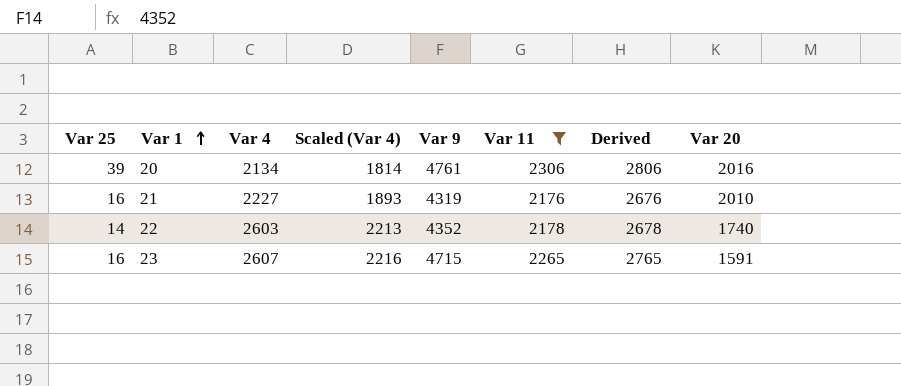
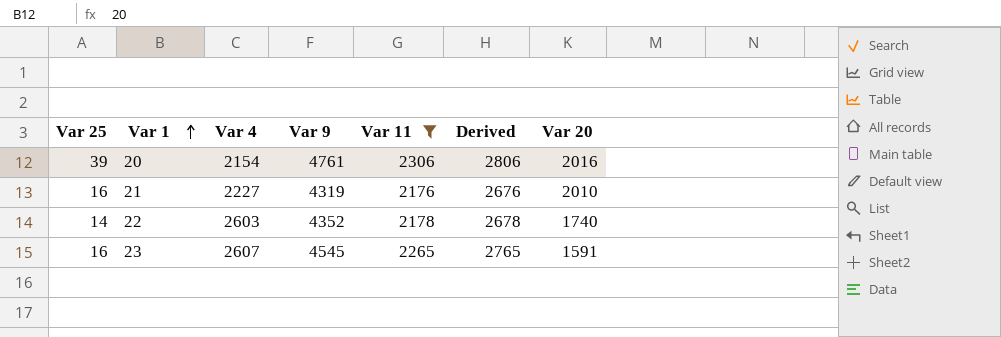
column Scaled (Var 4) | formula: [Var 4] * 0.85 -> none
20 | Var 4: 2134 -> 2154
23 | Var 9: 4715 -> 4545

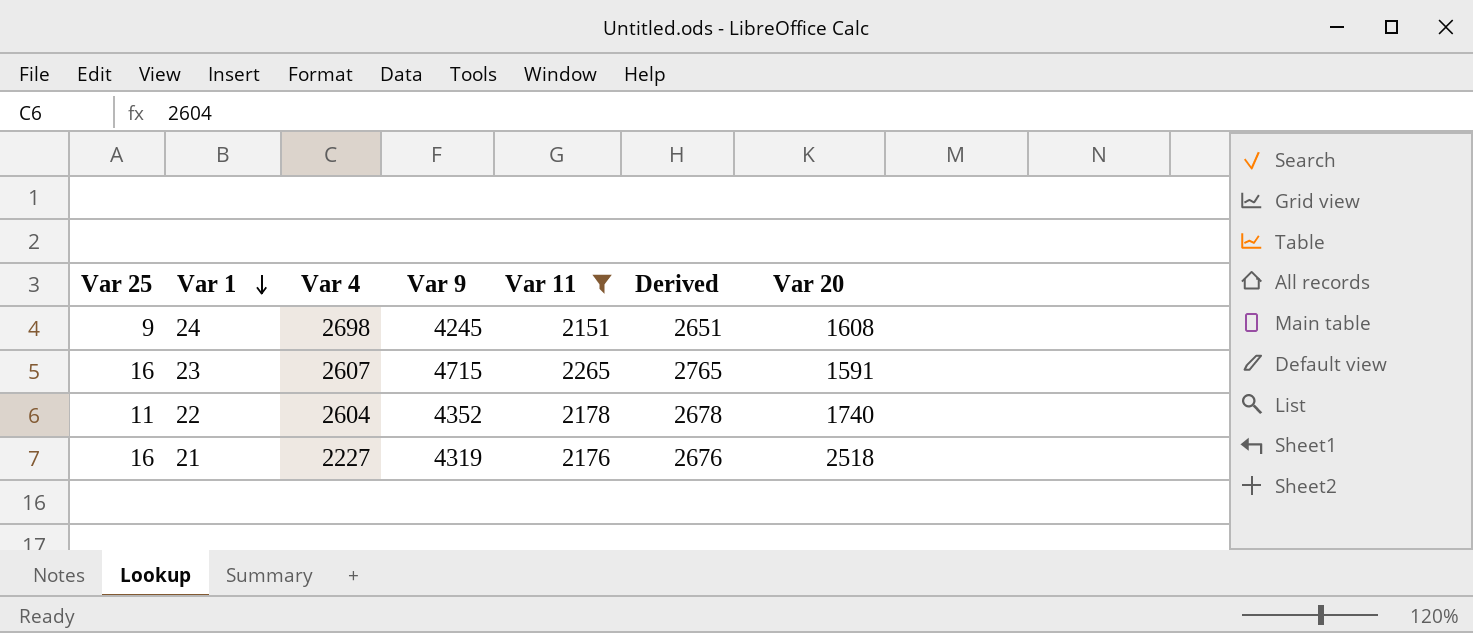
row order: Var 1 ascending -> Var 1 descending
row 20: 39 | 2154 | 4761 | 2306 | 2806 | 2016 -> none
row 24: none -> 9 | 2698 | 4245 | 2151 | 2651 | 1608
23 | Var 9: 4545 -> 4715
22 | Var 25: 14 -> 11
22 | Var 4: 2603 -> 2604
21 | Var 20: 2010 -> 2518

